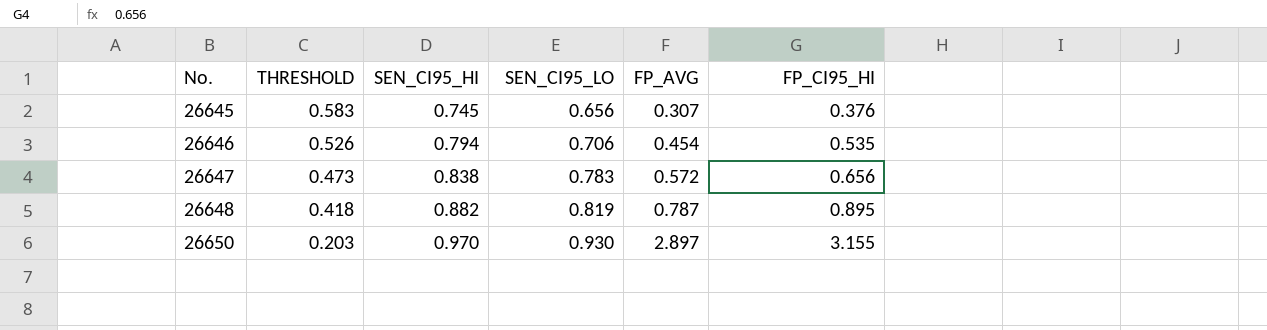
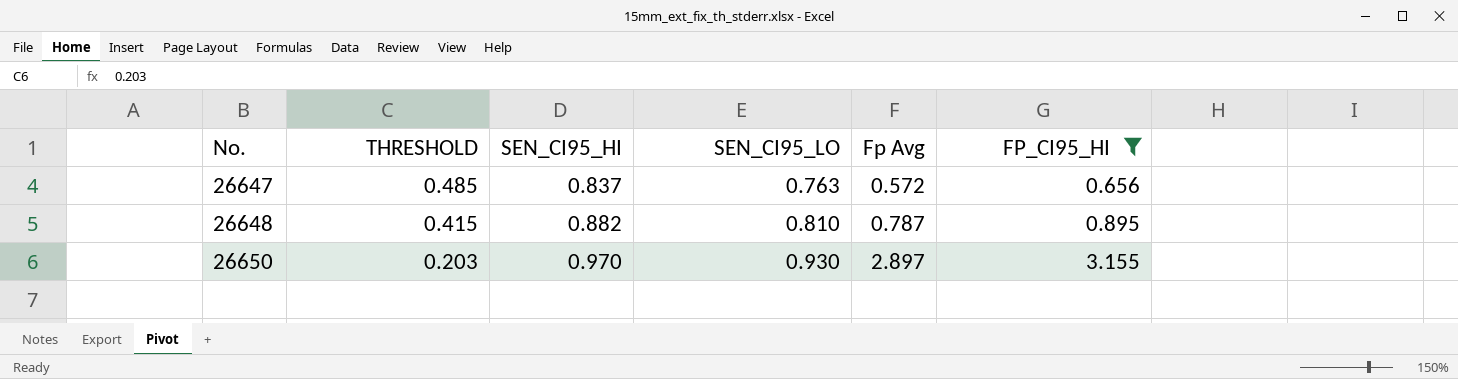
filter: none -> FP_CI95_HI >= 0.656
column name: FP_AVG -> Fp Avg
26647 | THRESHOLD: 0.473 -> 0.485
26647 | SEN_CI95_HI: 0.838 -> 0.837
26647 | SEN_CI95_LO: 0.783 -> 0.763
26648 | THRESHOLD: 0.418 -> 0.415
26648 | SEN_CI95_LO: 0.819 -> 0.810

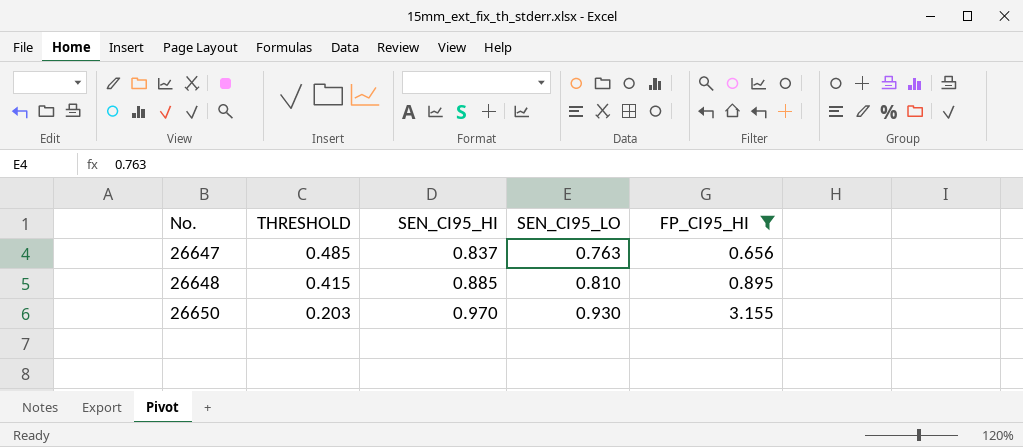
column Fp Avg | position: 5 -> none
26648 | SEN_CI95_HI: 0.882 -> 0.885

